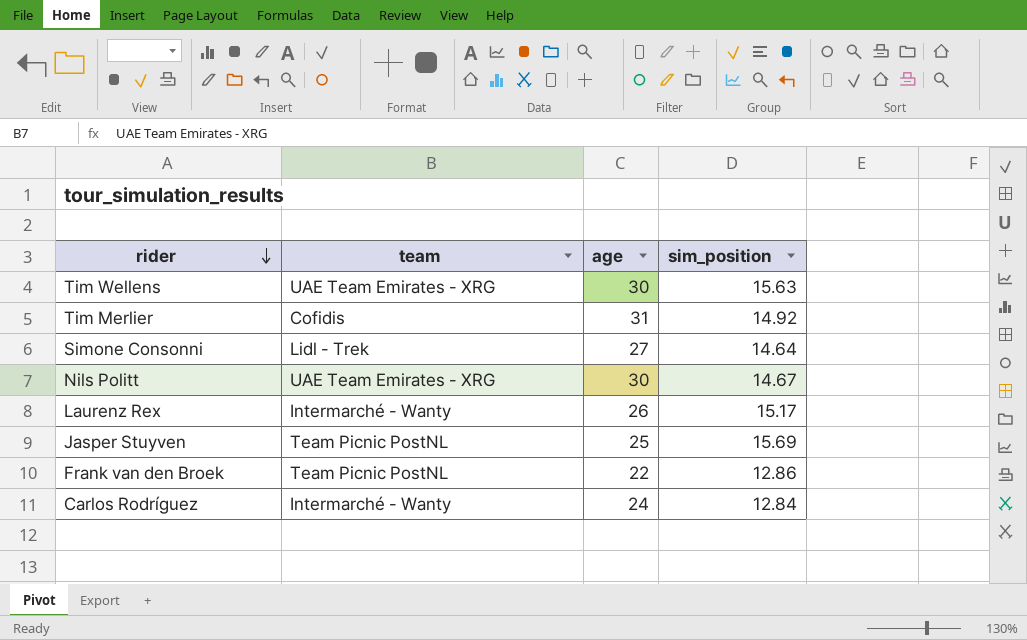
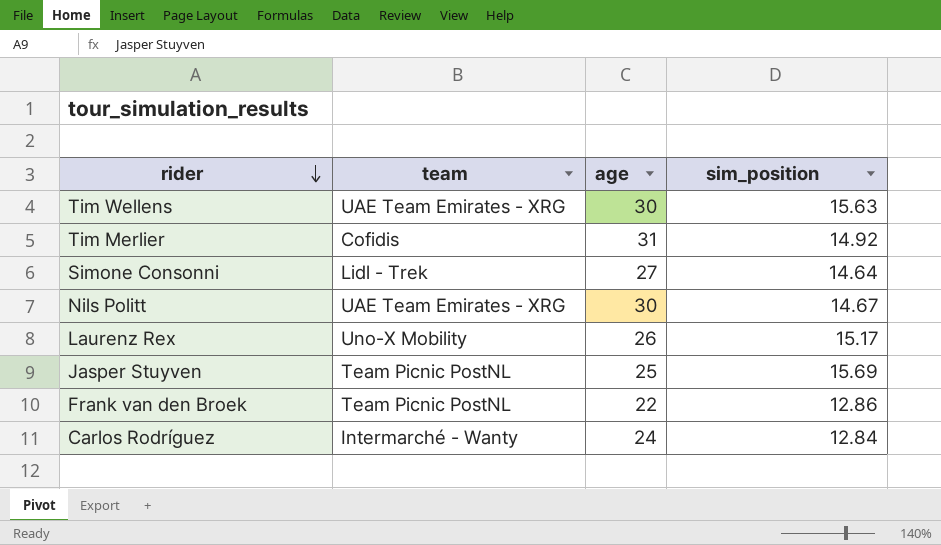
Laurenz Rex | team: Intermarché - Wanty -> Uno-X Mobility

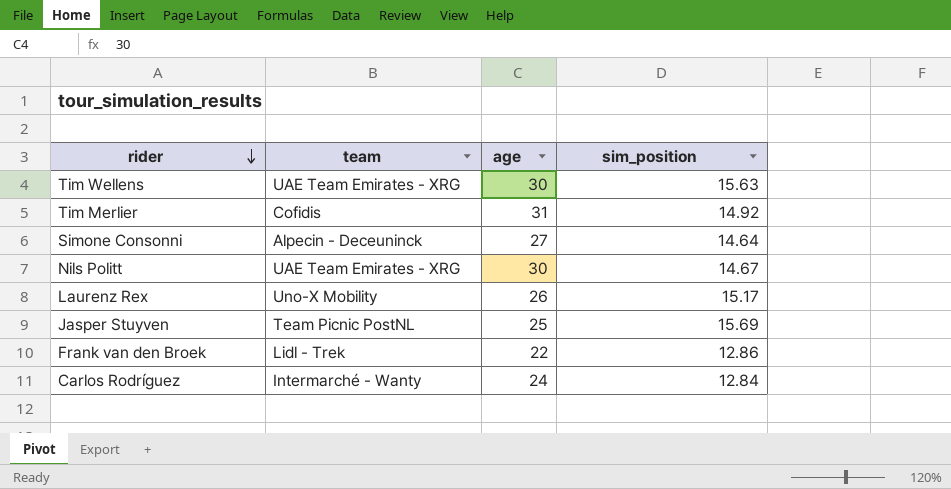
Simone Consonni | team: Lidl - Trek -> Alpecin - Deceuninck
Frank van den Broek | team: Team Picnic PostNL -> Lidl - Trek

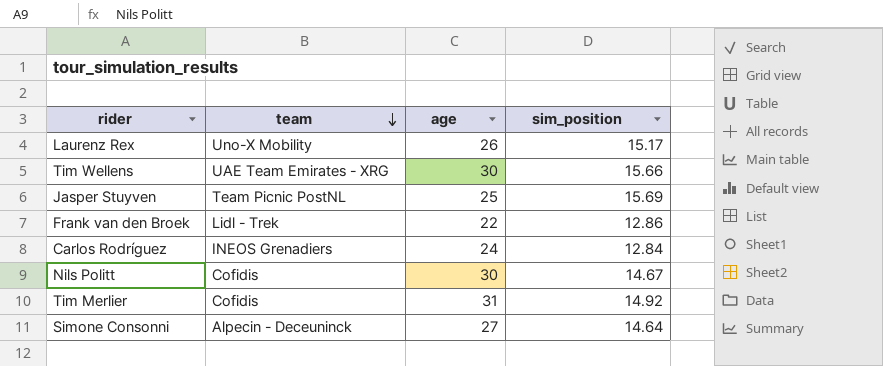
row order: rider descending -> team descending
Tim Wellens | sim_position: 15.63 -> 15.66
Carlos Rodríguez | team: Intermarché - Wanty -> INEOS Grenadiers
Nils Politt | team: UAE Team Emirates - XRG -> Cofidis

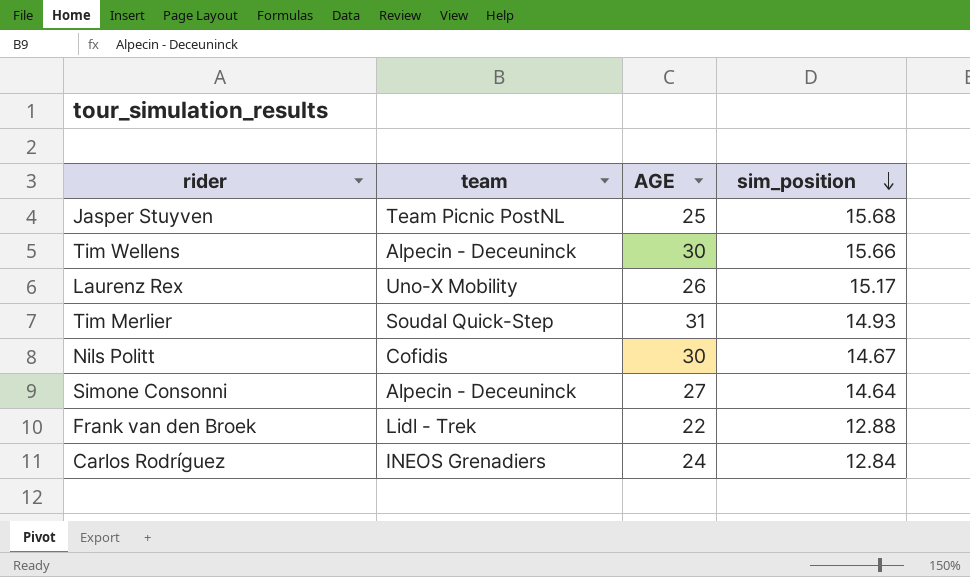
row order: team descending -> sim_position descending
column name: age -> AGE
Jasper Stuyven | sim_position: 15.69 -> 15.68
Tim Wellens | team: UAE Team Emirates - XRG -> Alpecin - Deceuninck
Tim Merlier | team: Cofidis -> Soudal Quick-Step
Tim Merlier | sim_position: 14.92 -> 14.93
Frank van den Broek | sim_position: 12.86 -> 12.88

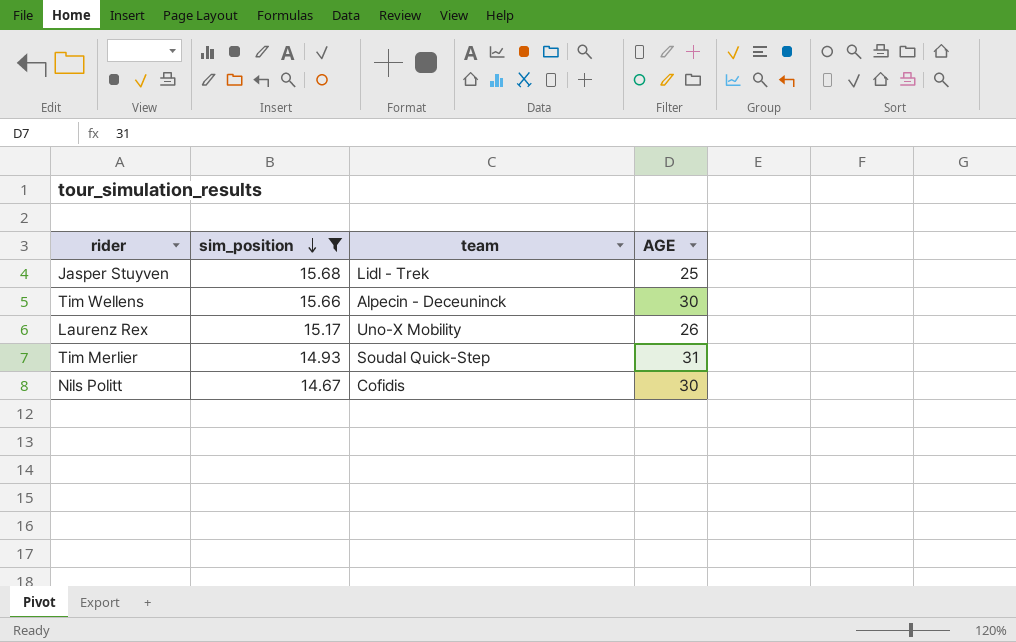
filter: none -> sim_position >= 14.67
column sim_position | position: 4 -> 2
Jasper Stuyven | team: Team Picnic PostNL -> Lidl - Trek

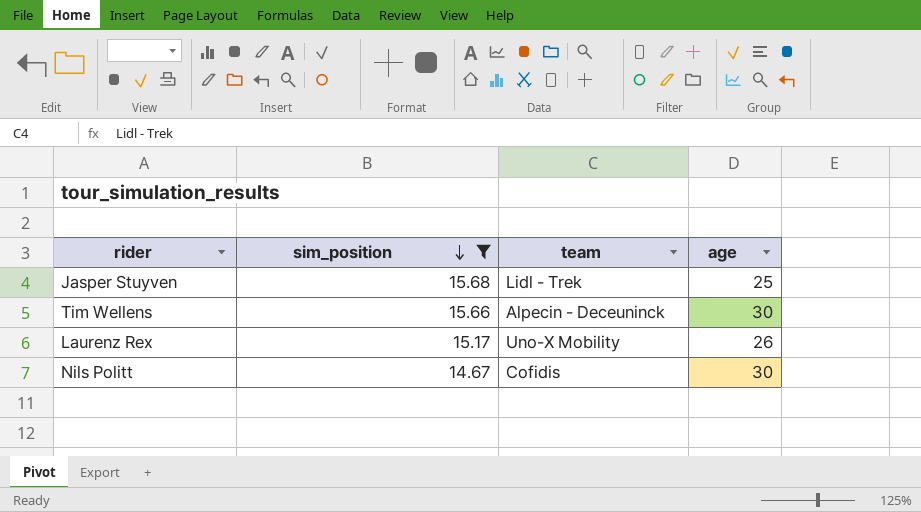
column name: AGE -> age
row Tim Merlier: 14.93 | Soudal Quick-Step | 31 -> none

